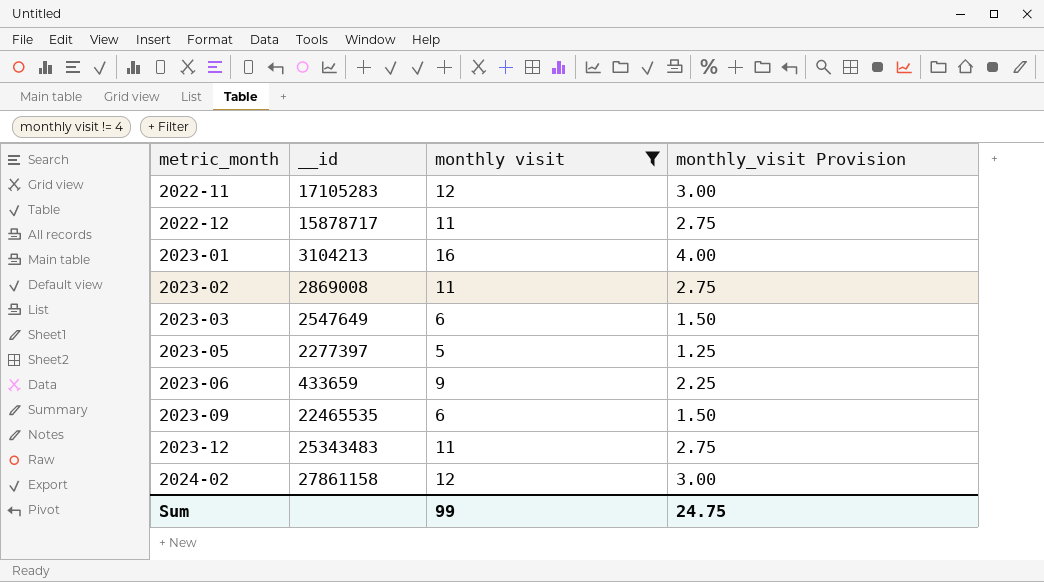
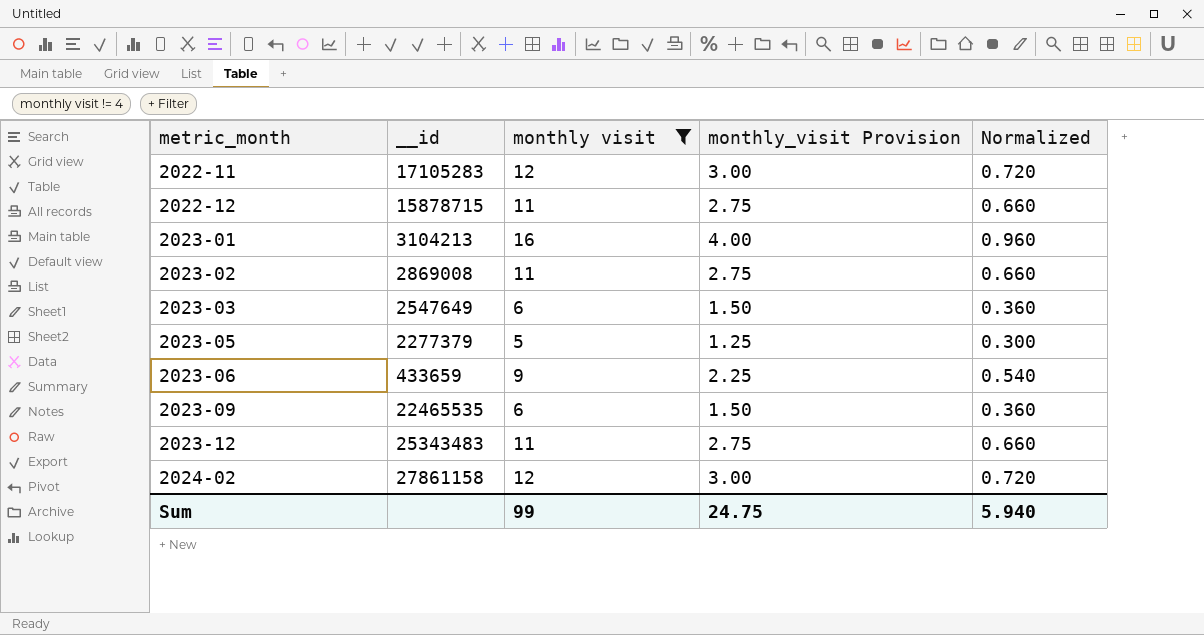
column Normalized | formula: none -> [monthly visit] * 0.06
2022-12 | __id: 15878717 -> 15878715
2023-05 | __id: 2277397 -> 2277379

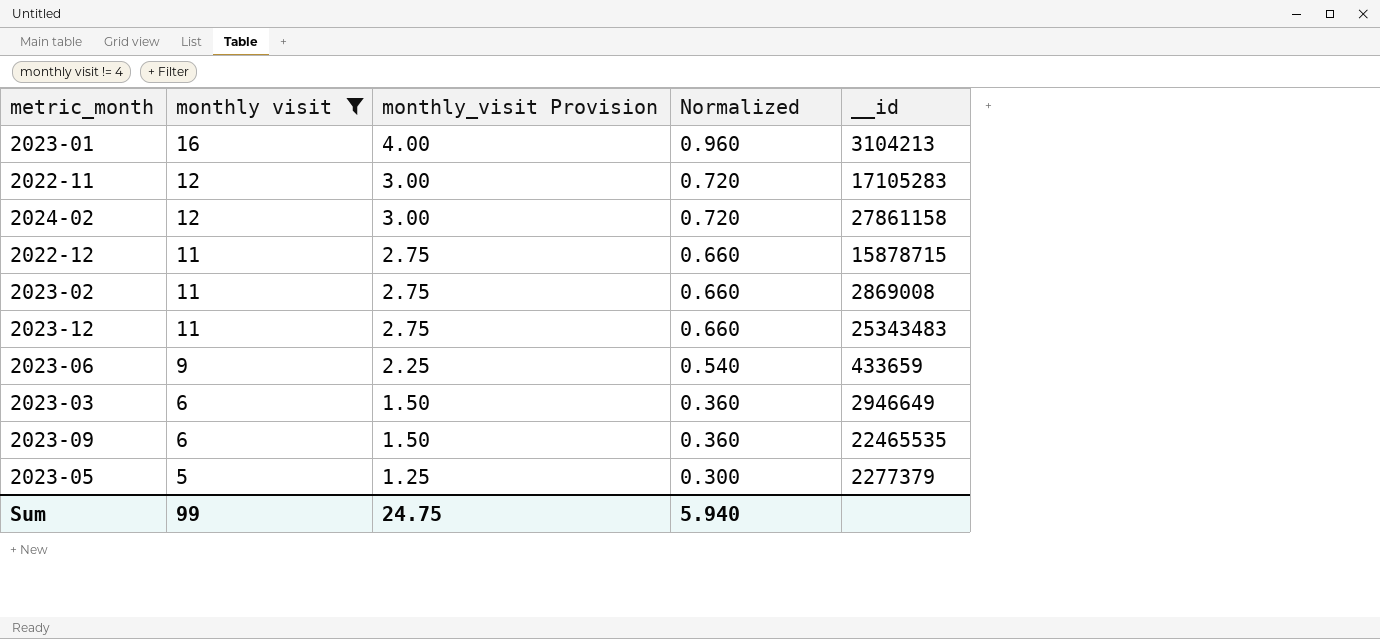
row order: metric_month ascending -> monthly visit descending
column __id | position: 2 -> 5
2023-03 | __id: 2547649 -> 2946649

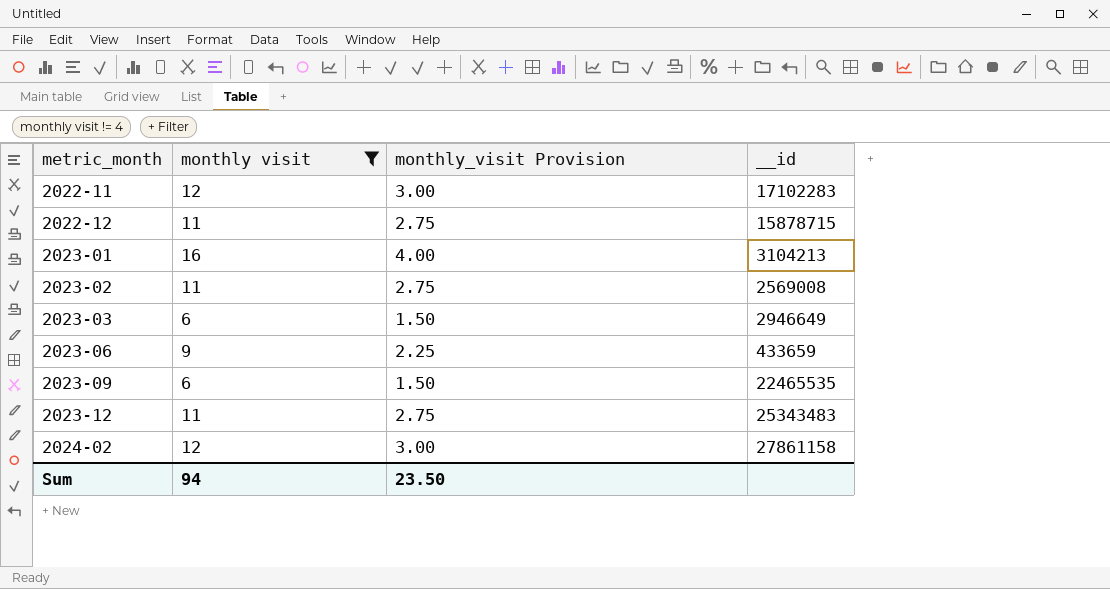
row order: monthly visit descending -> metric_month ascending
column Normalized | formula: [monthly visit] * 0.06 -> none
row 2023-05: 5 | 1.25 | 0.300 | 2277379 -> none
2022-11 | __id: 17105283 -> 17102283
2023-02 | __id: 2869008 -> 2569008
Sum | monthly visit: 99 -> 94
Sum | monthly_visit Provision: 24.75 -> 23.50

